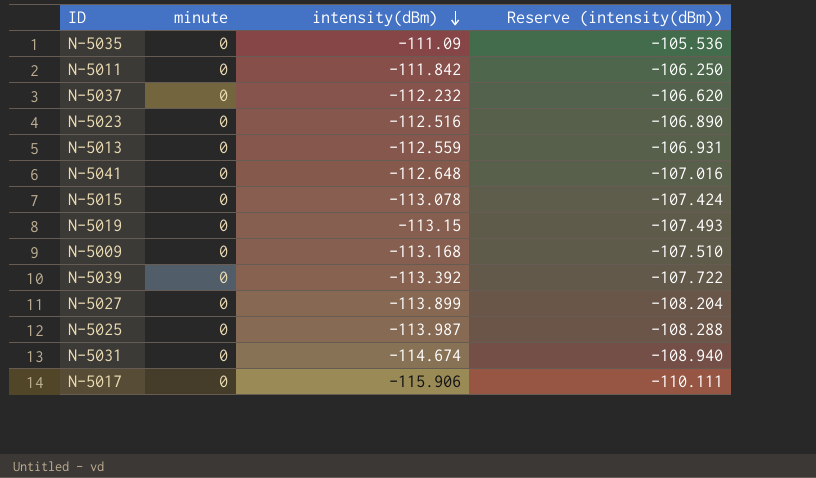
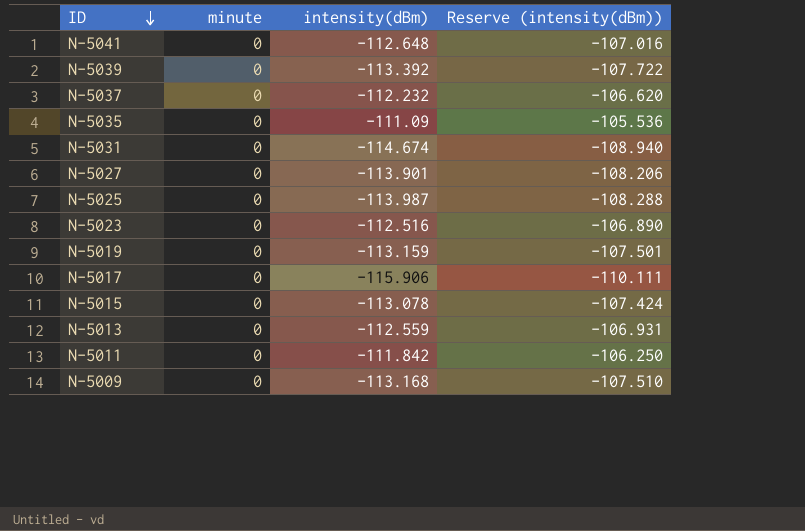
row order: intensity(dBm) descending -> ID descending
N-5027 | intensity(dBm): -113.899 -> -113.901
N-5027 | Reserve (intensity(dBm)): -108.204 -> -108.206
N-5019 | intensity(dBm): -113.15 -> -113.159
N-5019 | Reserve (intensity(dBm)): -107.493 -> -107.501

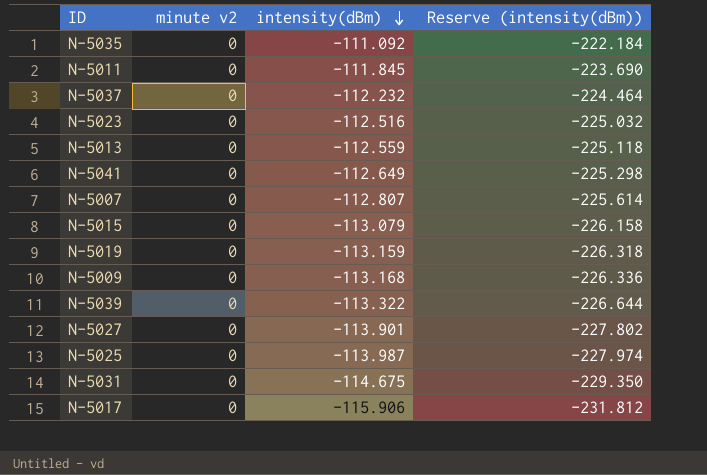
row order: ID descending -> intensity(dBm) descending
column name: minute -> minute v2
column Reserve (intensity(dBm)) | formula: [intensity(dBm)] * 0.95 -> [intensity(dBm)] * 2
N-5035 | intensity(dBm): -111.09 -> -111.092
N-5011 | intensity(dBm): -111.842 -> -111.845
N-5041 | intensity(dBm): -112.648 -> -112.649
row N-5007: none -> 0 | -112.807 | -225.614
N-5015 | intensity(dBm): -113.078 -> -113.079
N-5039 | intensity(dBm): -113.392 -> -113.322
N-5031 | intensity(dBm): -114.674 -> -114.675

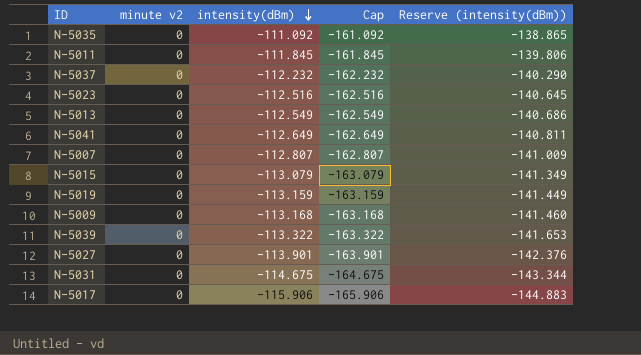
column Cap | formula: none -> [intensity(dBm)] - 50
column Reserve (intensity(dBm)) | formula: [intensity(dBm)] * 2 -> [intensity(dBm)] * 1.25
row N-5025: 0 | -113.987 | -227.974 -> none
N-5013 | intensity(dBm): -112.559 -> -112.549

